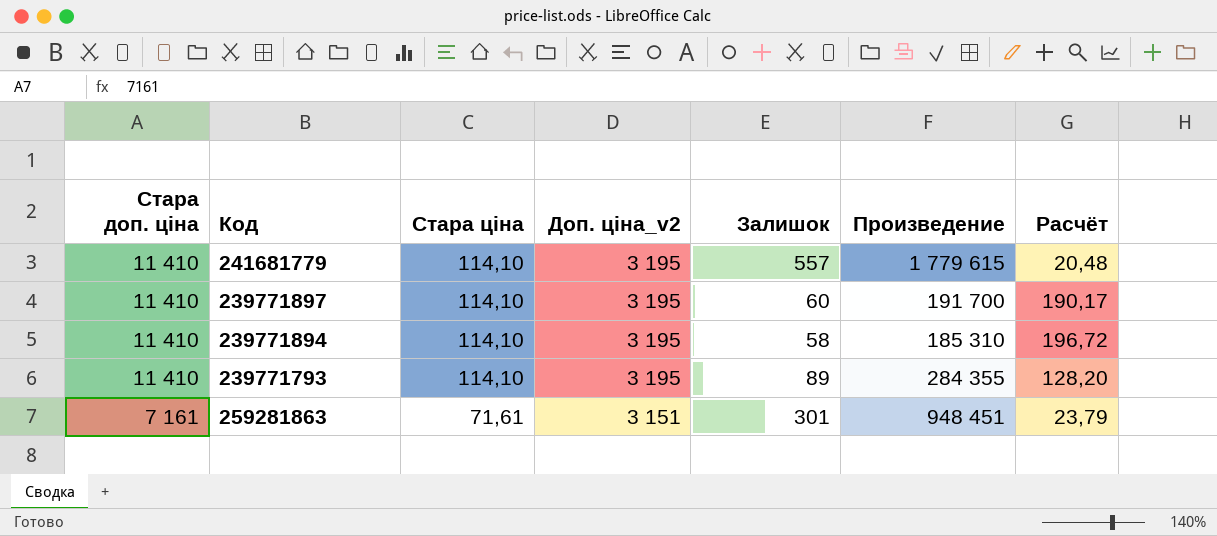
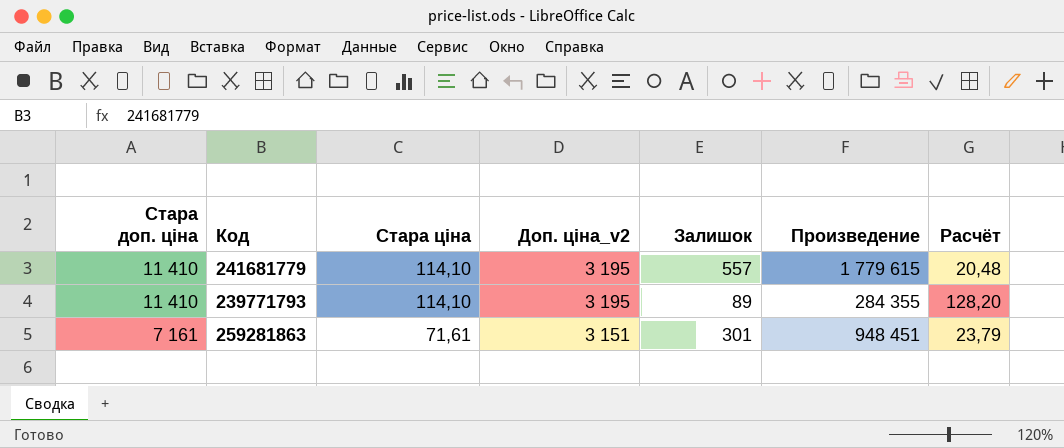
row 239771897: 11 410 | 114,10 | 3 195 | 60 | 191 700 | 190,17 -> none
row 239771894: 11 410 | 114,10 | 3 195 | 58 | 185 310 | 196,72 -> none

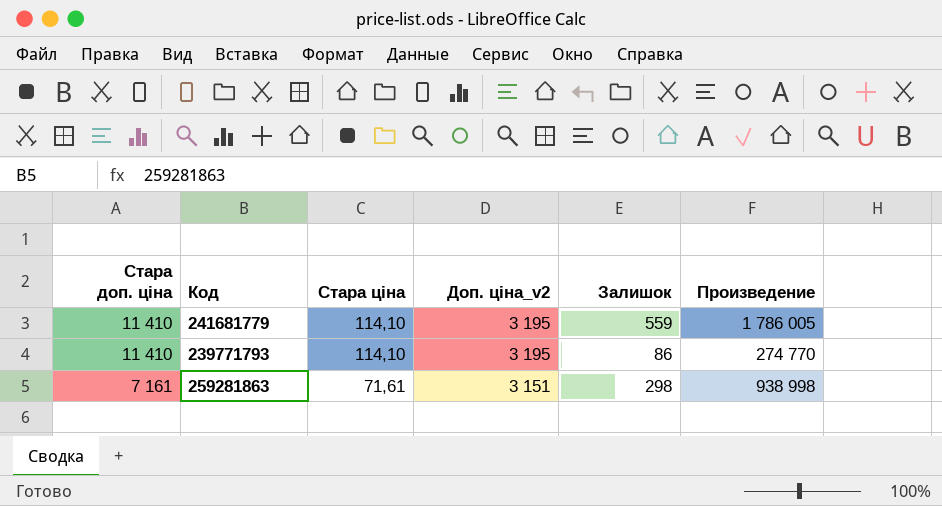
column Расчёт | formula: [Стара доп. ціна] / [Залишок] -> none
241681779 | Залишок: 557 -> 559
241681779 | Произведение: 1 779 615 -> 1 786 005
239771793 | Залишок: 89 -> 86
239771793 | Произведение: 284 355 -> 274 770
259281863 | Залишок: 301 -> 298
259281863 | Произведение: 948 451 -> 938 998

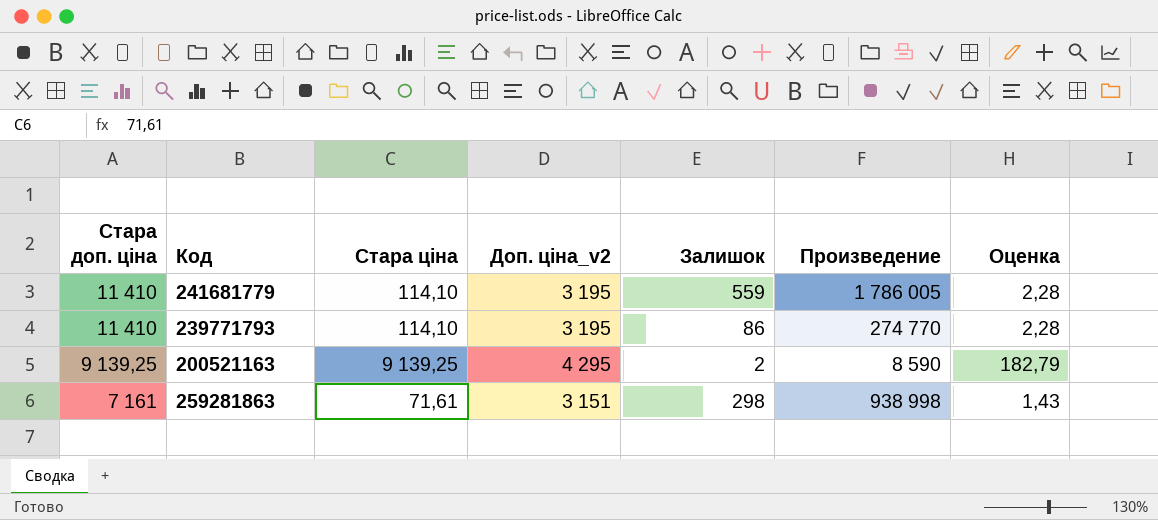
column Оценка | formula: none -> [Стара ціна] * 0,02
row 200521163: none -> 9 139,25 | 9 139,25 | 4 295 | 2 | 8 590 | 182,79

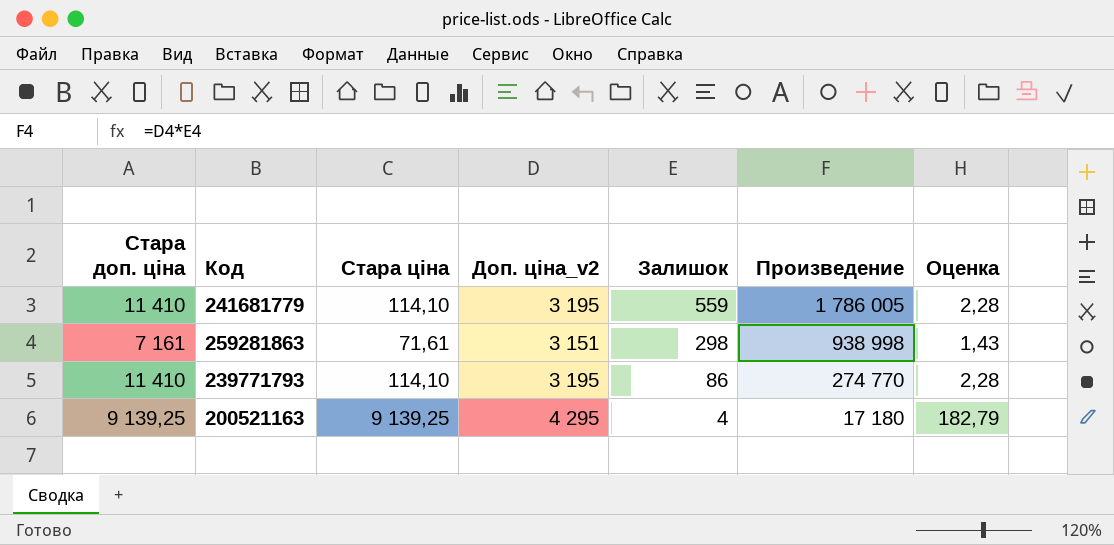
row order: Стара доп. ціна descending -> Залишок descending
200521163 | Залишок: 2 -> 4
200521163 | Произведение: 8 590 -> 17 180

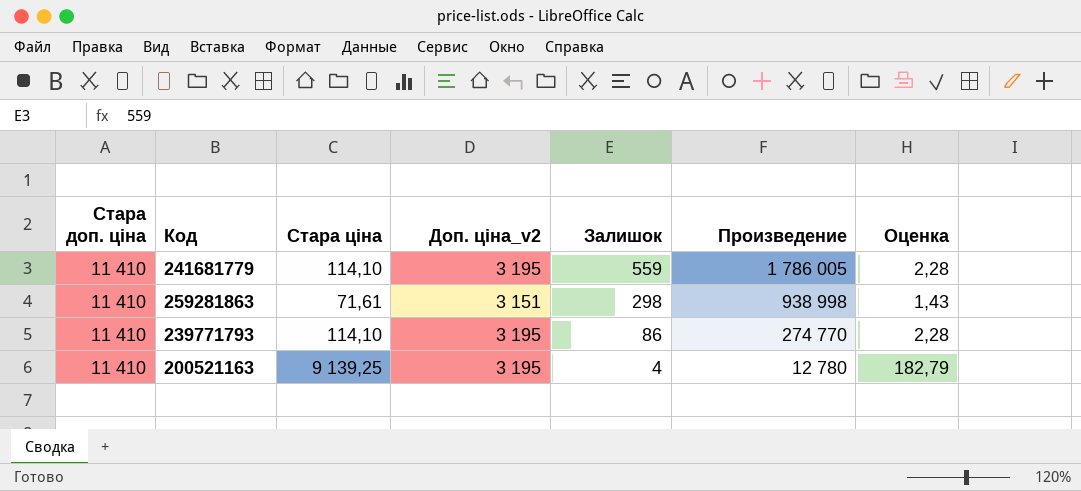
259281863 | Стара доп. ціна: 7 161 -> 11 410
200521163 | Стара доп. ціна: 9 139,25 -> 11 410
200521163 | Доп. ціна_v2: 4 295 -> 3 195
200521163 | Произведение: 17 180 -> 12 780

